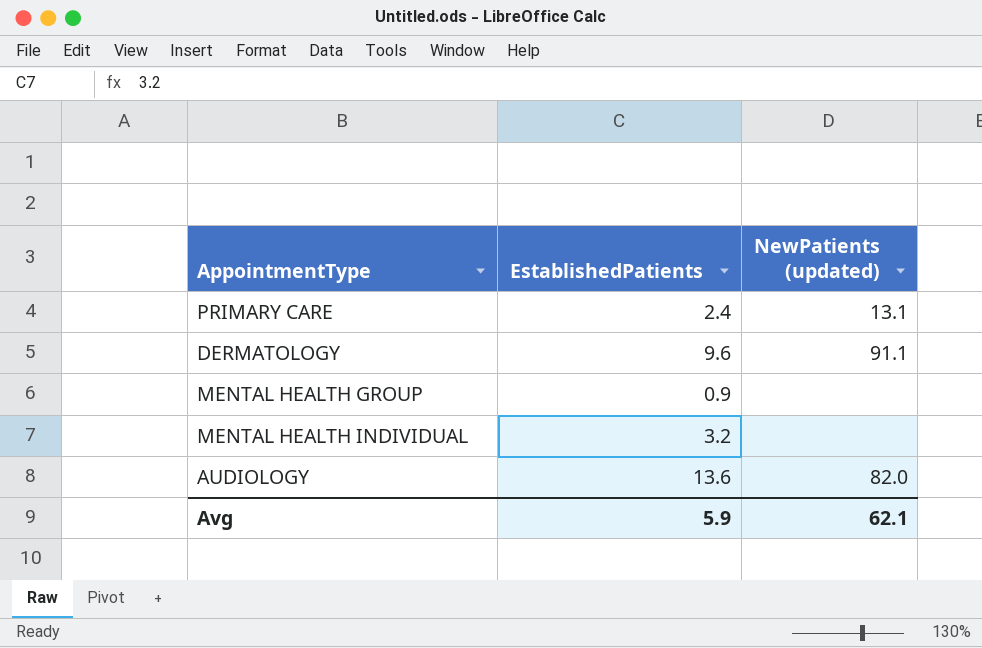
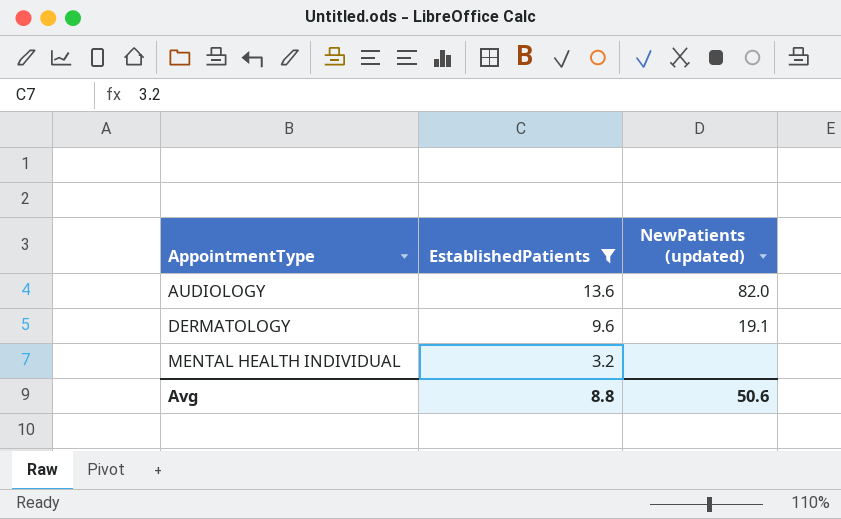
filter: none -> EstablishedPatients >= 3.2
row order: none -> AppointmentType ascending
DERMATOLOGY | NewPatients (updated): 91.1 -> 19.1
Avg | EstablishedPatients: 5.9 -> 8.8
Avg | NewPatients (updated): 62.1 -> 50.6

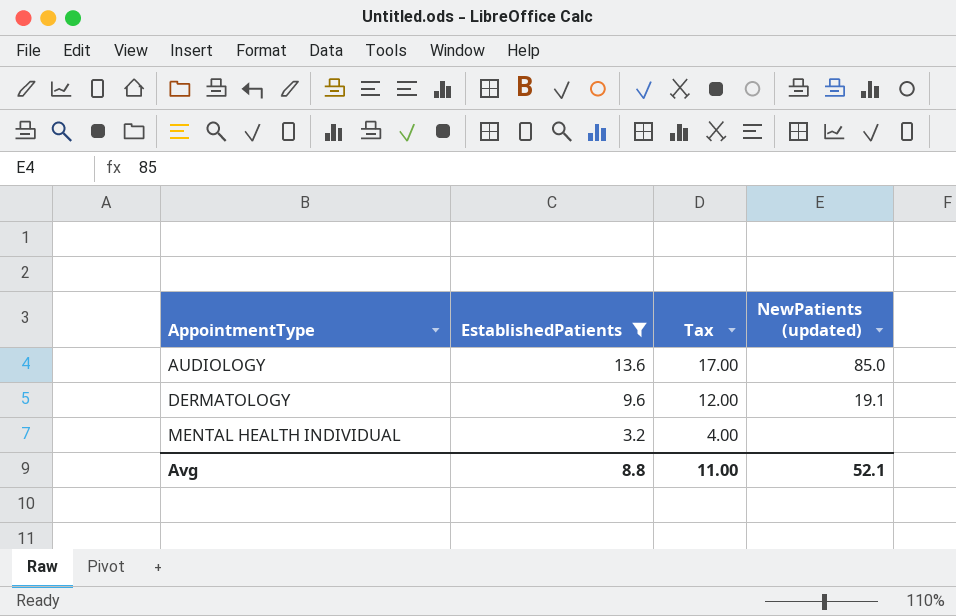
column Tax | formula: none -> [EstablishedPatients] * 1.25
AUDIOLOGY | NewPatients (updated): 82.0 -> 85.0
Avg | NewPatients (updated): 50.6 -> 52.1

